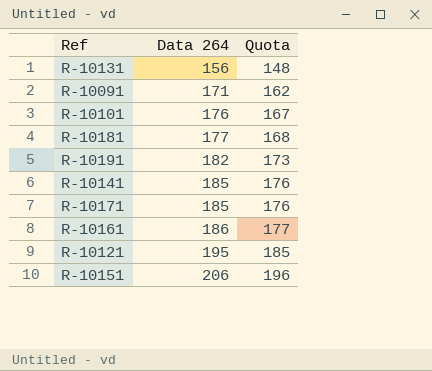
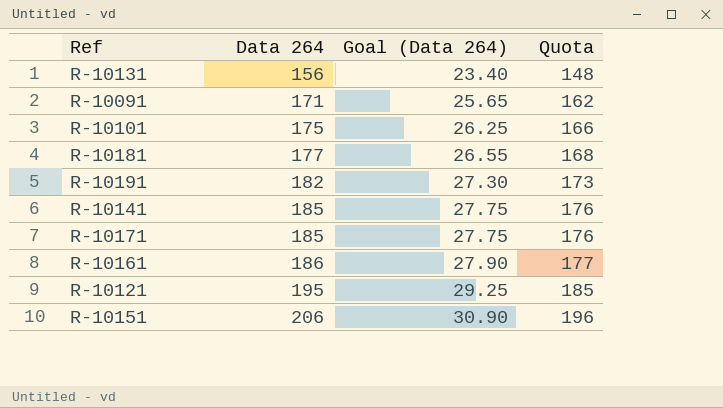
column Goal (Data 264) | formula: none -> [Data 264] * 0.15
R-10101 | Data 264: 176 -> 175
R-10101 | Quota: 167 -> 166

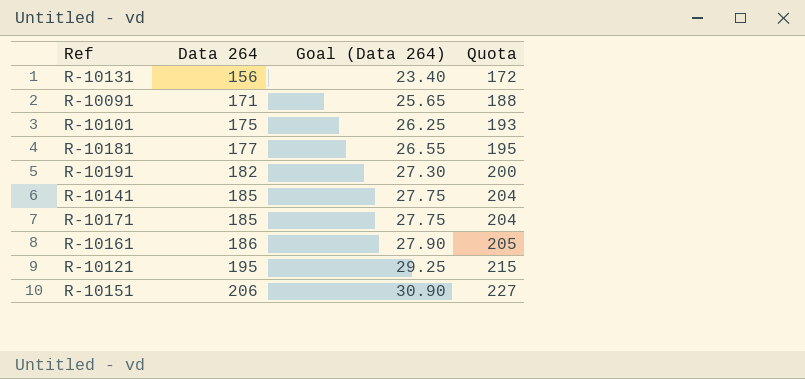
column Quota | formula: [Data 264] * 0.95 -> [Data 264] * 1.1

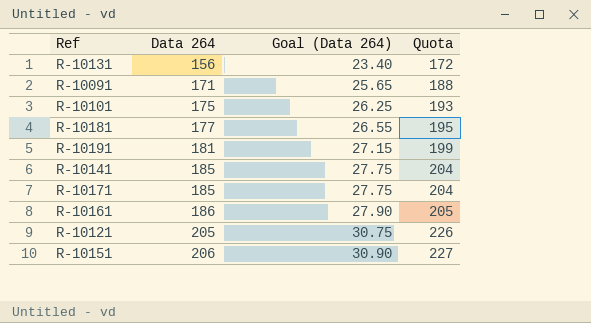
R-10191 | Data 264: 182 -> 181
R-10191 | Goal (Data 264): 27.30 -> 27.15
R-10191 | Quota: 200 -> 199
R-10121 | Data 264: 195 -> 205
R-10121 | Goal (Data 264): 29.25 -> 30.75
R-10121 | Quota: 215 -> 226

